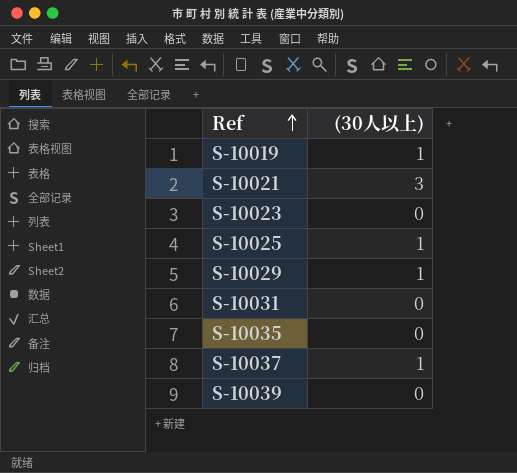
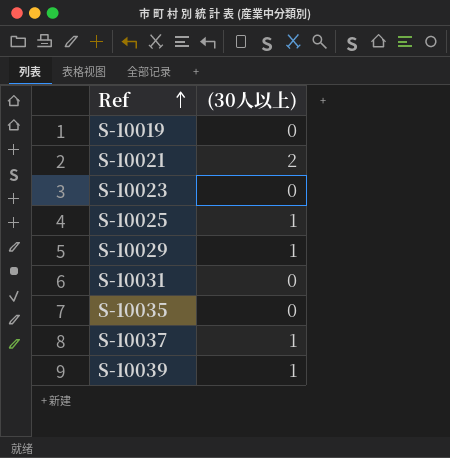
S-10019 | (30人以上): 1 -> 0
S-10021 | (30人以上): 3 -> 2
S-10039 | (30人以上): 0 -> 1

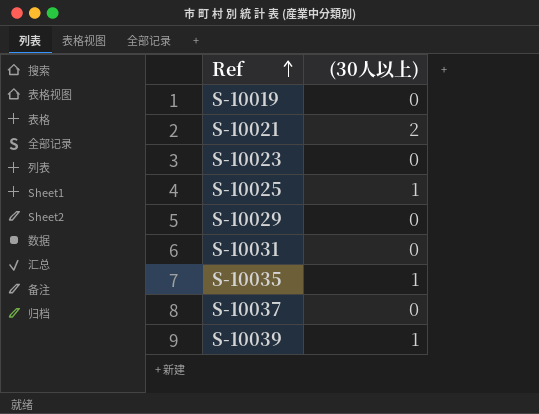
S-10029 | (30人以上): 1 -> 0
S-10035 | (30人以上): 0 -> 1
S-10037 | (30人以上): 1 -> 0

